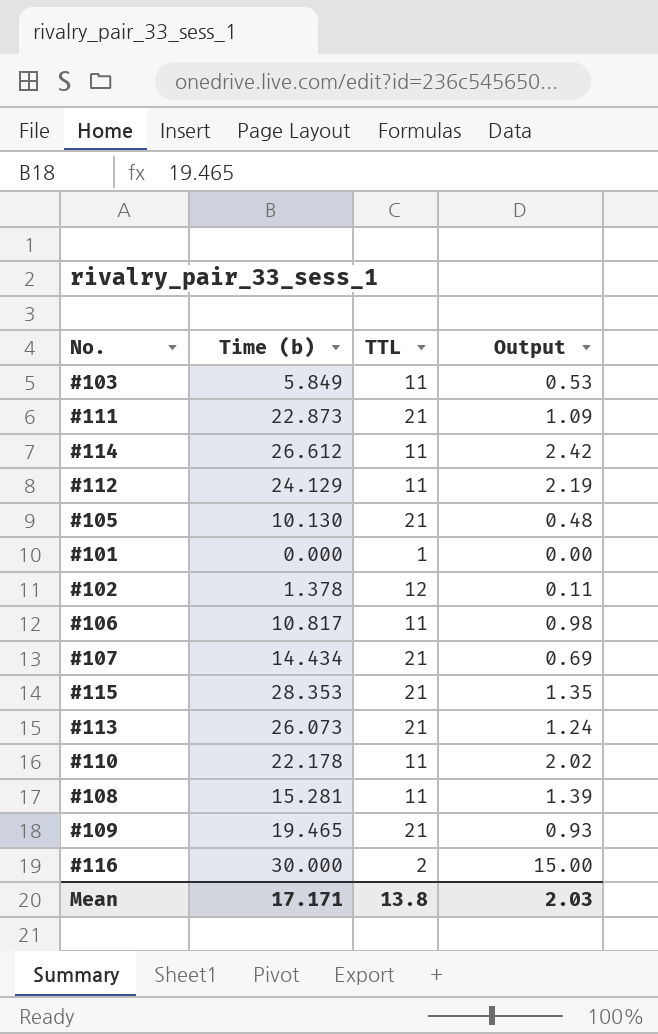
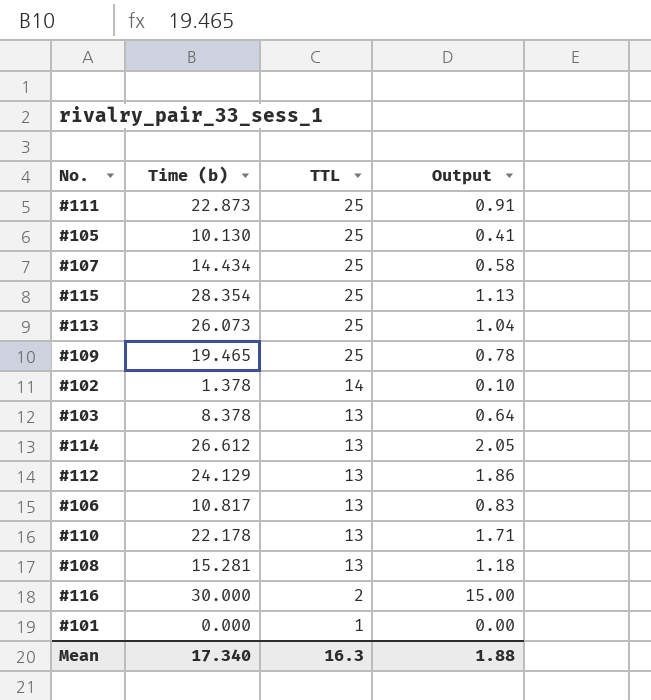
row order: none -> TTL descending
#111 | TTL: 21 -> 25
#111 | Output: 1.09 -> 0.91
#105 | TTL: 21 -> 25
#105 | Output: 0.48 -> 0.41
#107 | TTL: 21 -> 25
#107 | Output: 0.69 -> 0.58
#115 | Time (b): 28.353 -> 28.354
#115 | TTL: 21 -> 25
#115 | Output: 1.35 -> 1.13
#113 | TTL: 21 -> 25
#113 | Output: 1.24 -> 1.04
#109 | TTL: 21 -> 25
#109 | Output: 0.93 -> 0.78
#102 | TTL: 12 -> 14
#102 | Output: 0.11 -> 0.10
#103 | Time (b): 5.849 -> 8.378
#103 | TTL: 11 -> 13
#103 | Output: 0.53 -> 0.64
#114 | TTL: 11 -> 13
#114 | Output: 2.42 -> 2.05
#112 | TTL: 11 -> 13
#112 | Output: 2.19 -> 1.86
#106 | TTL: 11 -> 13
#106 | Output: 0.98 -> 0.83
#110 | TTL: 11 -> 13
#110 | Output: 2.02 -> 1.71
#108 | TTL: 11 -> 13
#108 | Output: 1.39 -> 1.18
Mean | Time (b): 17.171 -> 17.340
Mean | TTL: 13.8 -> 16.3
Mean | Output: 2.03 -> 1.88

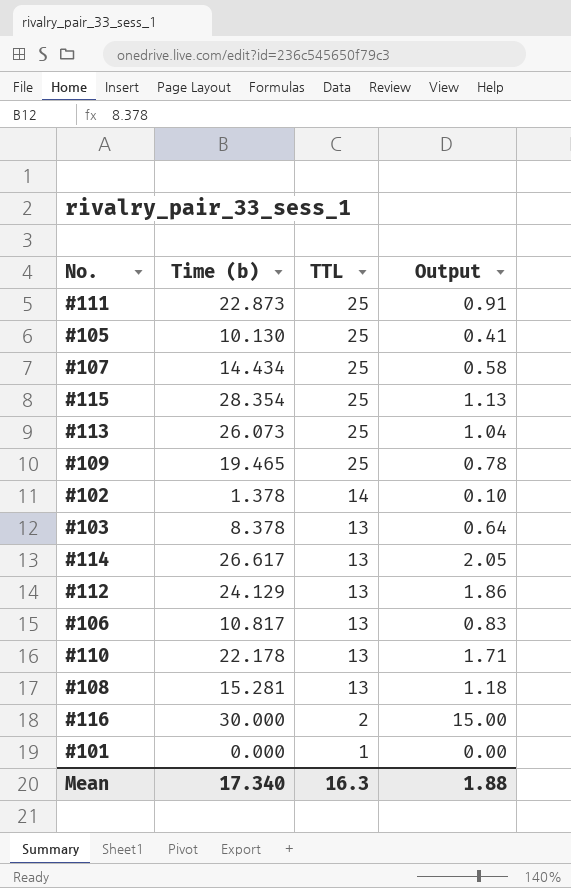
#114 | Time (b): 26.612 -> 26.617

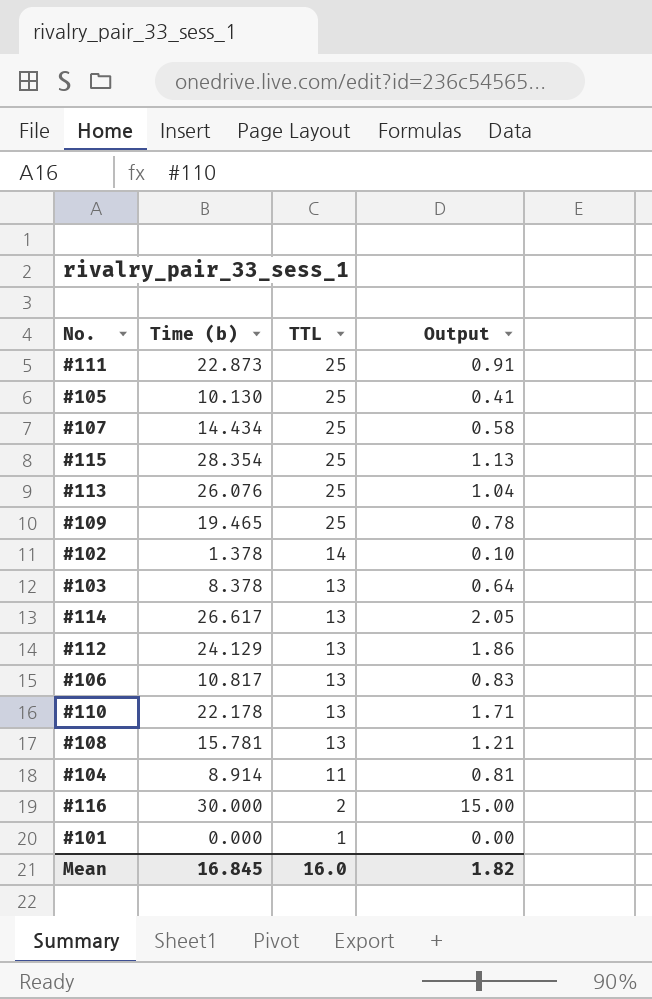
#113 | Time (b): 26.073 -> 26.076
#108 | Time (b): 15.281 -> 15.781
#108 | Output: 1.18 -> 1.21
row #104: none -> 8.914 | 11 | 0.81
Mean | Time (b): 17.340 -> 16.845
Mean | TTL: 16.3 -> 16.0
Mean | Output: 1.88 -> 1.82

